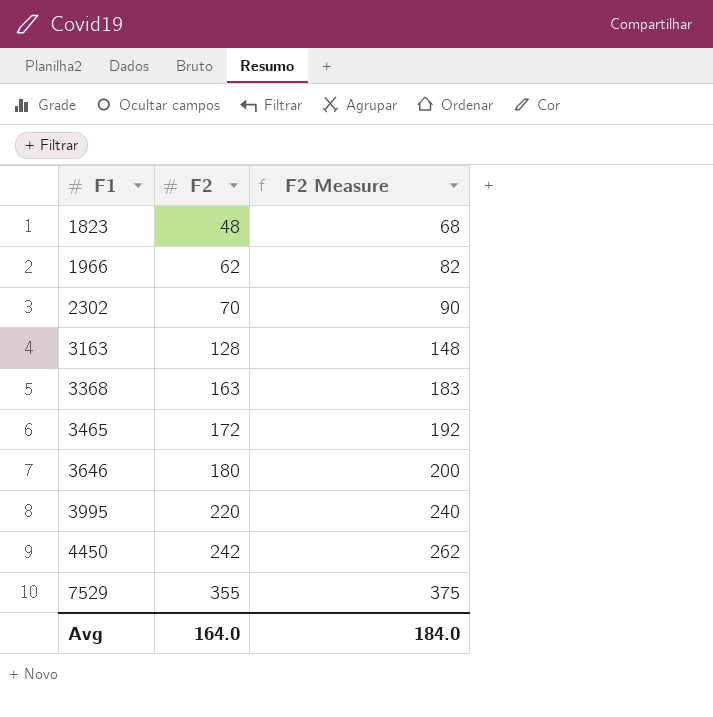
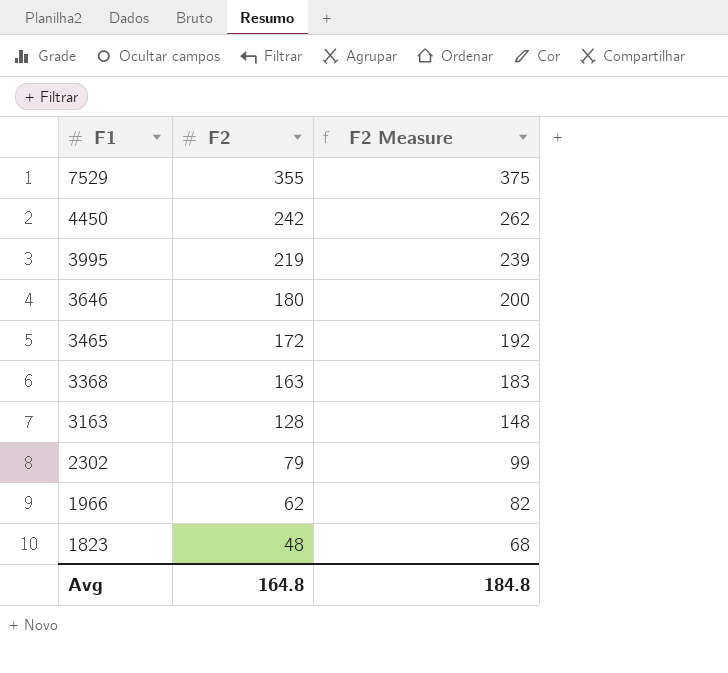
row order: F1 ascending -> F1 descending
3995 | F2: 220 -> 219
3995 | F2 Measure: 240 -> 239
2302 | F2: 70 -> 79
2302 | F2 Measure: 90 -> 99
Avg | F2: 164.0 -> 164.8
Avg | F2 Measure: 184.0 -> 184.8

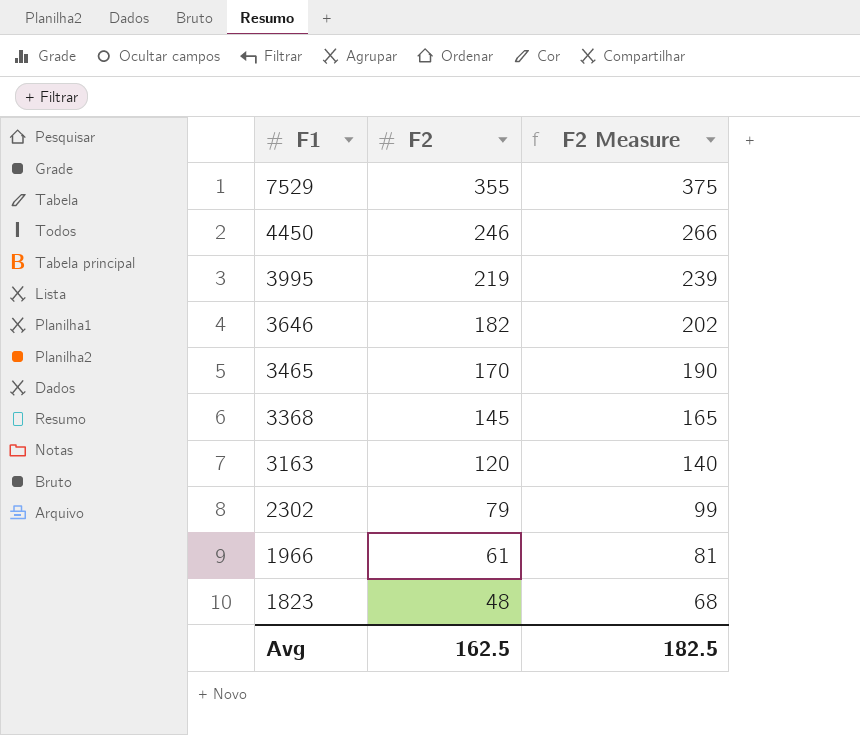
4450 | F2: 242 -> 246
4450 | F2 Measure: 262 -> 266
3646 | F2: 180 -> 182
3646 | F2 Measure: 200 -> 202
3465 | F2: 172 -> 170
3465 | F2 Measure: 192 -> 190
3368 | F2: 163 -> 145
3368 | F2 Measure: 183 -> 165
3163 | F2: 128 -> 120
3163 | F2 Measure: 148 -> 140
1966 | F2: 62 -> 61
1966 | F2 Measure: 82 -> 81
Avg | F2: 164.8 -> 162.5
Avg | F2 Measure: 184.8 -> 182.5

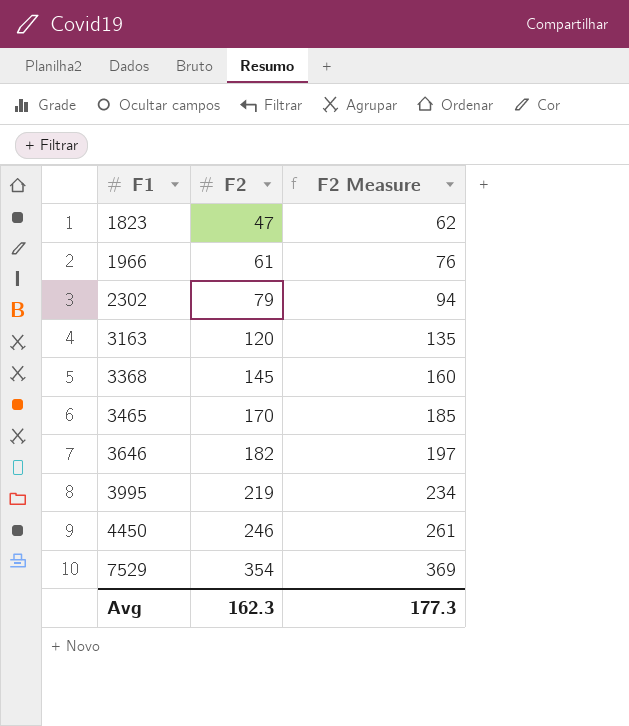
row order: F1 descending -> F1 ascending
column F2 Measure | formula: [F2] + 20 -> [F2] + 15
1823 | F2: 48 -> 47
7529 | F2: 355 -> 354
Avg | F2: 162.5 -> 162.3
Avg | F2 Measure: 182.5 -> 177.3

